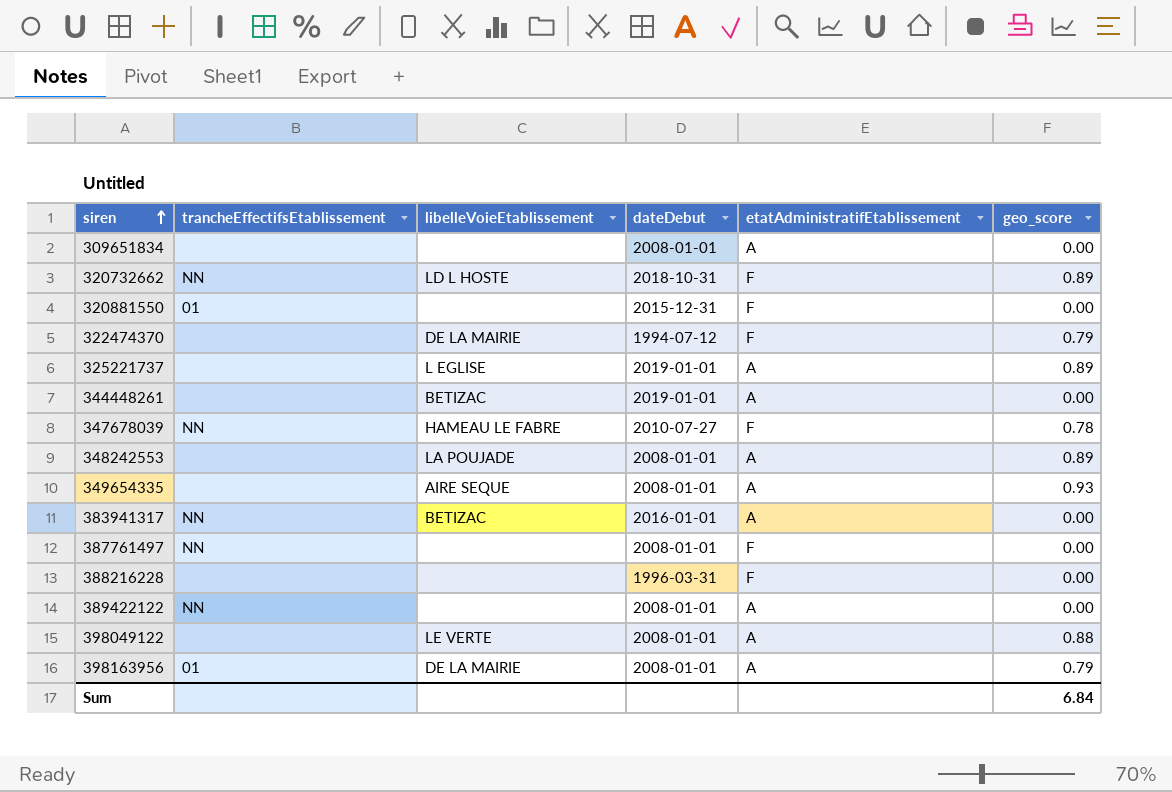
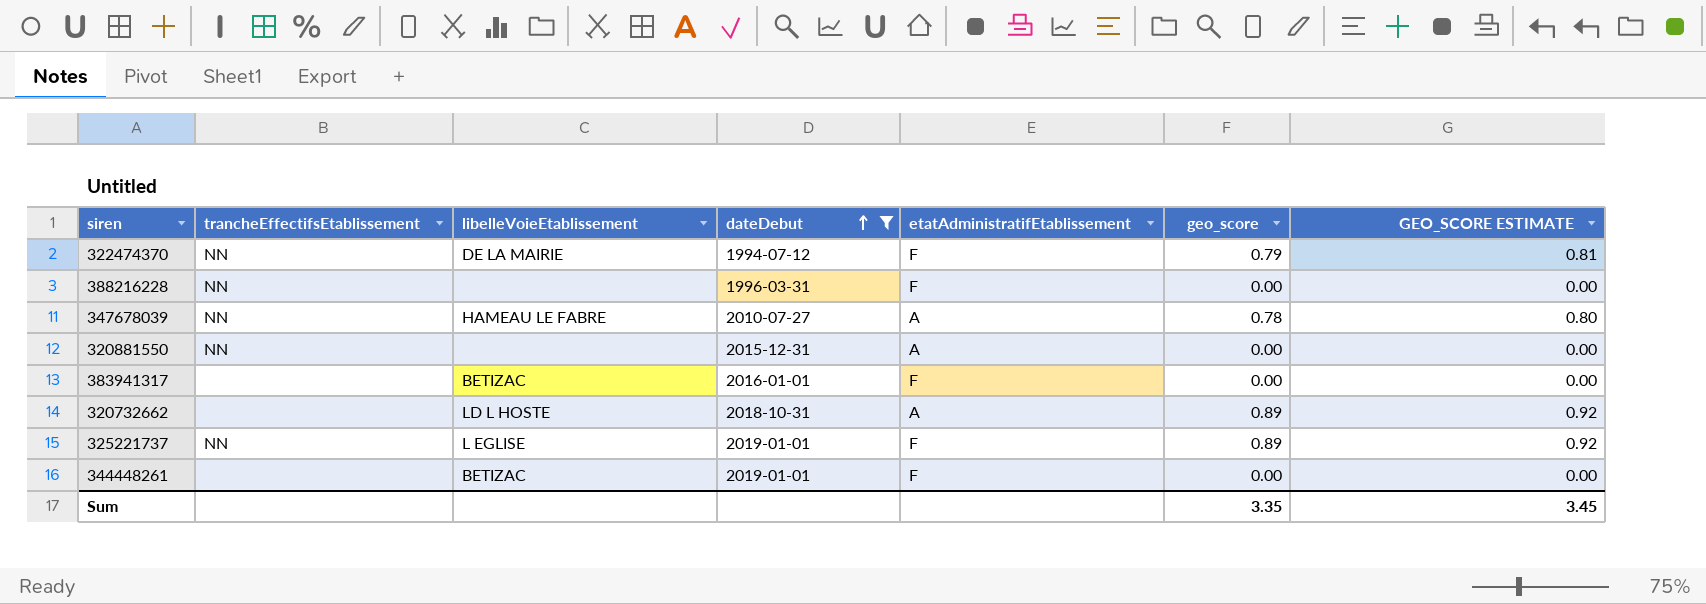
filter: none -> dateDebut != 2008-01-01
row order: siren ascending -> dateDebut ascending
column GEO_SCORE ESTIMATE | formula: none -> [geo_score] * 1.03
322474370 | trancheEffectifsEtablissement: none -> NN
388216228 | trancheEffectifsEtablissement: none -> NN
347678039 | etatAdministratifEtablissement: F -> A
320881550 | trancheEffectifsEtablissement: 01 -> NN
320881550 | etatAdministratifEtablissement: F -> A
383941317 | trancheEffectifsEtablissement: NN -> none
383941317 | etatAdministratifEtablissement: A -> F
320732662 | trancheEffectifsEtablissement: NN -> none
320732662 | etatAdministratifEtablissement: F -> A
325221737 | trancheEffectifsEtablissement: none -> NN
325221737 | etatAdministratifEtablissement: A -> F
344448261 | etatAdministratifEtablissement: A -> F
Sum | geo_score: 6.84 -> 3.35

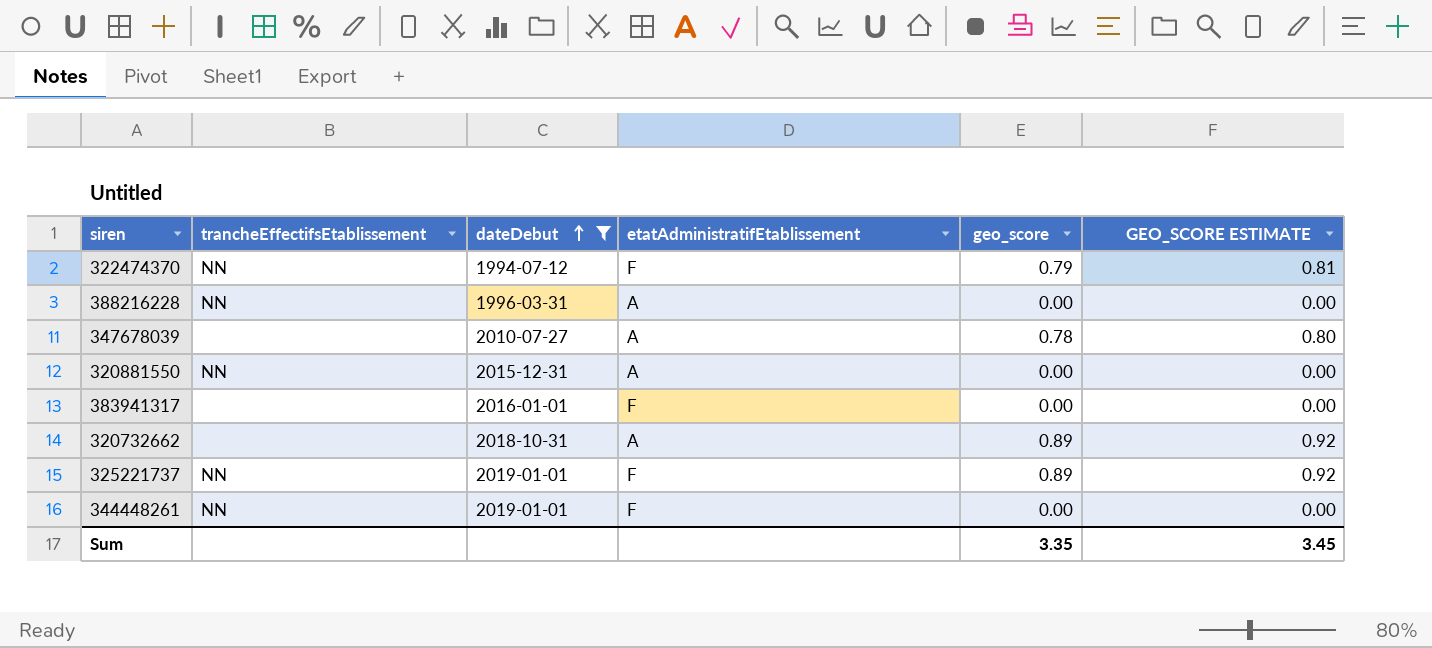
column libelleVoieEtablissement | position: 3 -> none
388216228 | etatAdministratifEtablissement: F -> A
347678039 | trancheEffectifsEtablissement: NN -> none
344448261 | trancheEffectifsEtablissement: none -> NN

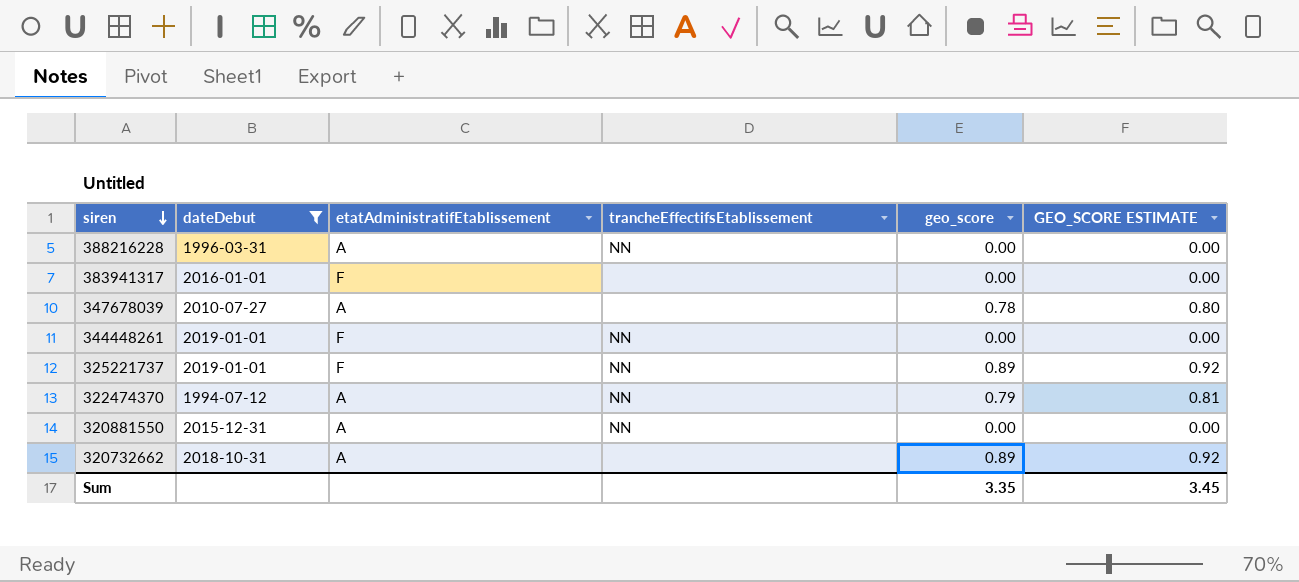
row order: dateDebut ascending -> siren descending
column trancheEffectifsEtablissement | position: 2 -> 4
322474370 | etatAdministratifEtablissement: F -> A

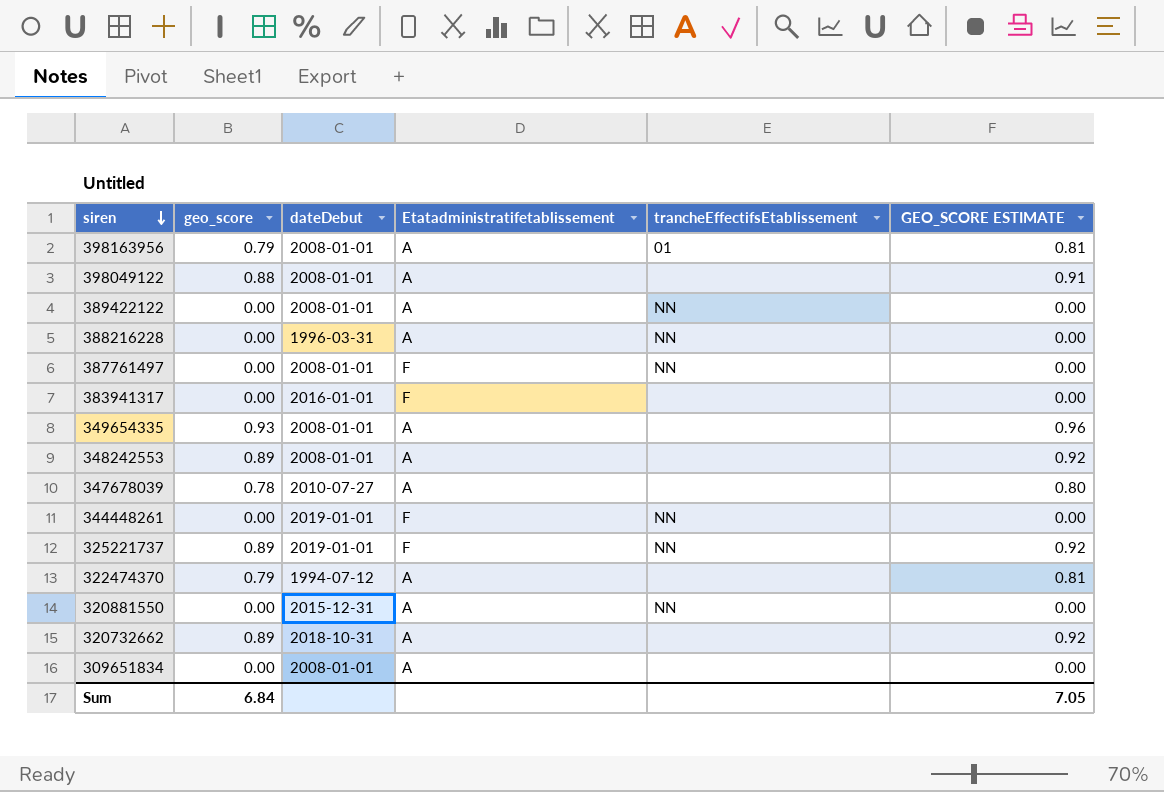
filter: dateDebut != 2008-01-01 -> none
column geo_score | position: 5 -> 2
column name: etatAdministratifEtablissement -> Etatadministratifetablissement
322474370 | trancheEffectifsEtablissement: NN -> none
Sum | geo_score: 3.35 -> 6.84
Sum | GEO_SCORE ESTIMATE: 3.45 -> 7.05

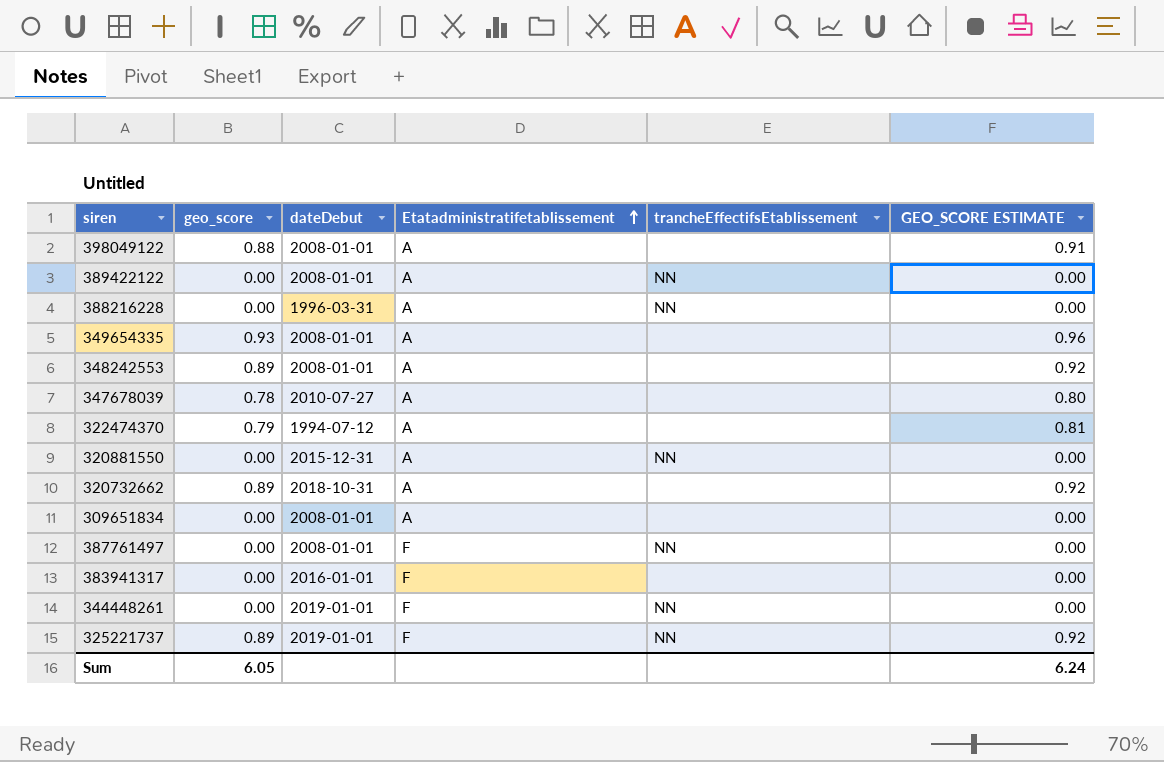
row order: siren descending -> Etatadministratifetablissement ascending
row 398163956: 0.79 | 2008-01-01 | A | 01 | 0.81 -> none
Sum | geo_score: 6.84 -> 6.05
Sum | GEO_SCORE ESTIMATE: 7.05 -> 6.24

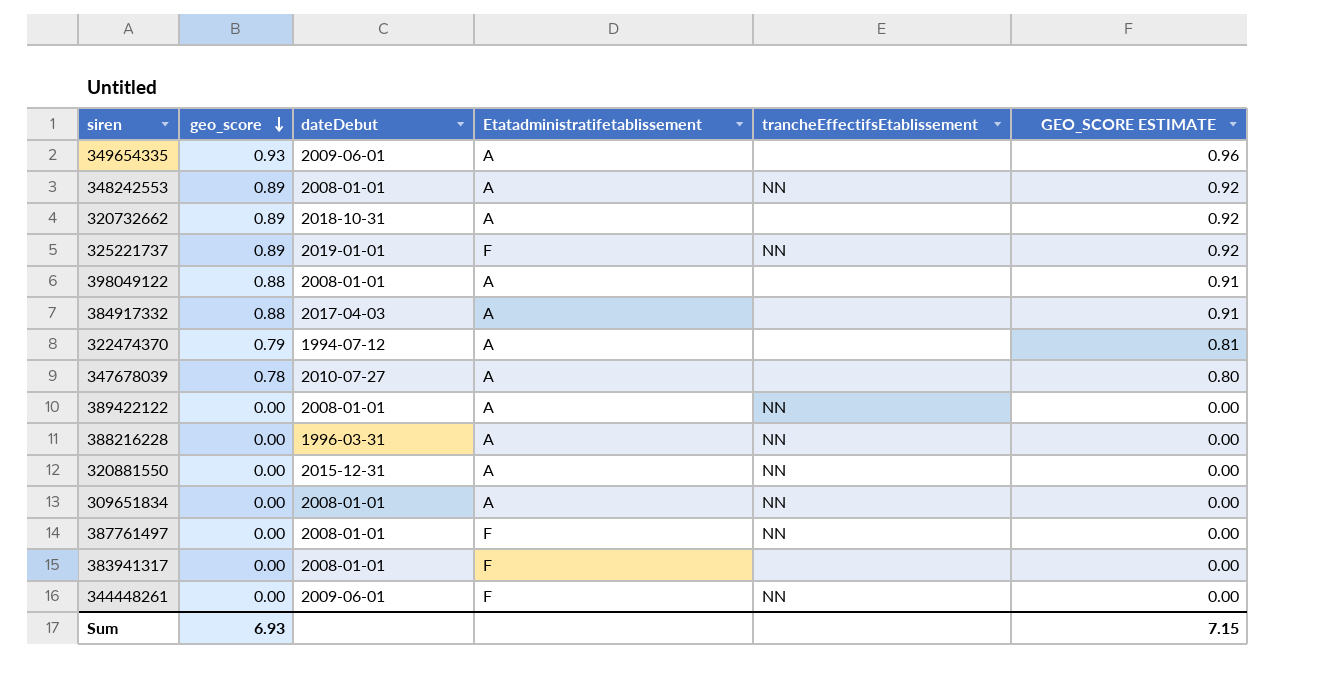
row order: Etatadministratifetablissement ascending -> geo_score descending
349654335 | dateDebut: 2008-01-01 -> 2009-06-01
348242553 | trancheEffectifsEtablissement: none -> NN
row 384917332: none -> 0.88 | 2017-04-03 | A | none | 0.91
309651834 | trancheEffectifsEtablissement: none -> NN
383941317 | dateDebut: 2016-01-01 -> 2008-01-01
344448261 | dateDebut: 2019-01-01 -> 2009-06-01
Sum | geo_score: 6.05 -> 6.93
Sum | GEO_SCORE ESTIMATE: 6.24 -> 7.15

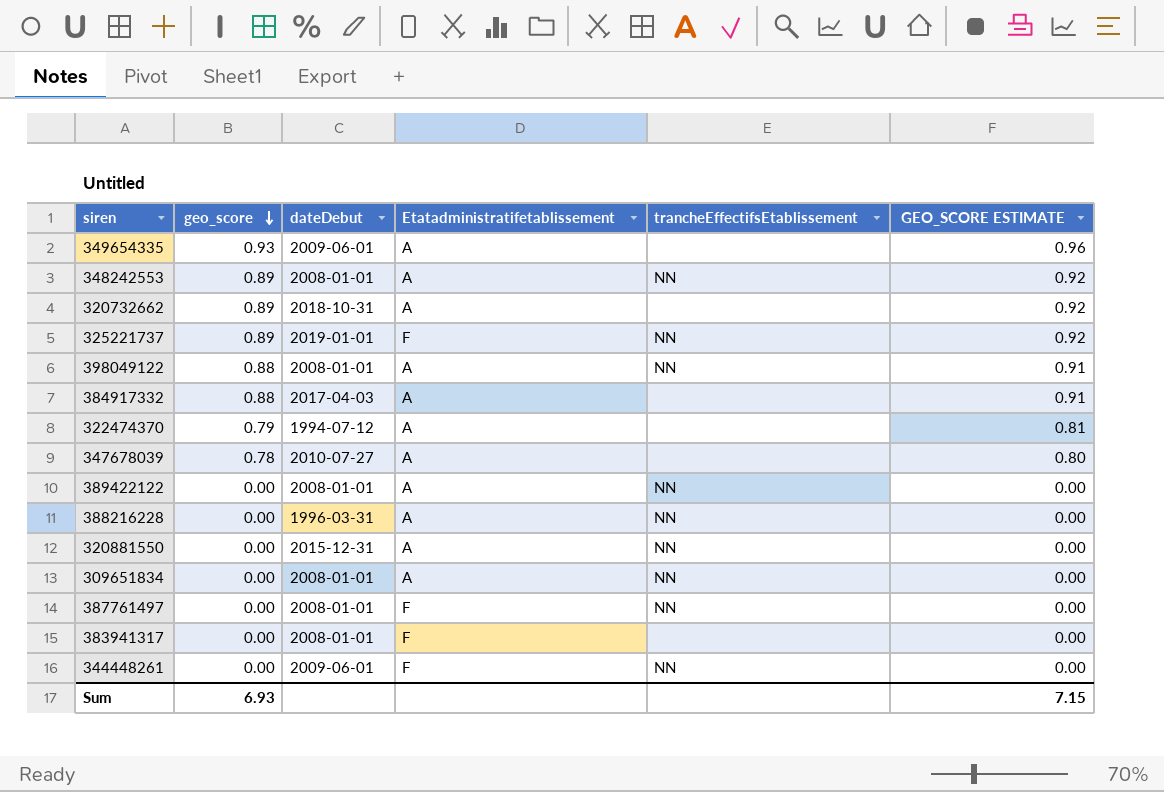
398049122 | trancheEffectifsEtablissement: none -> NN

